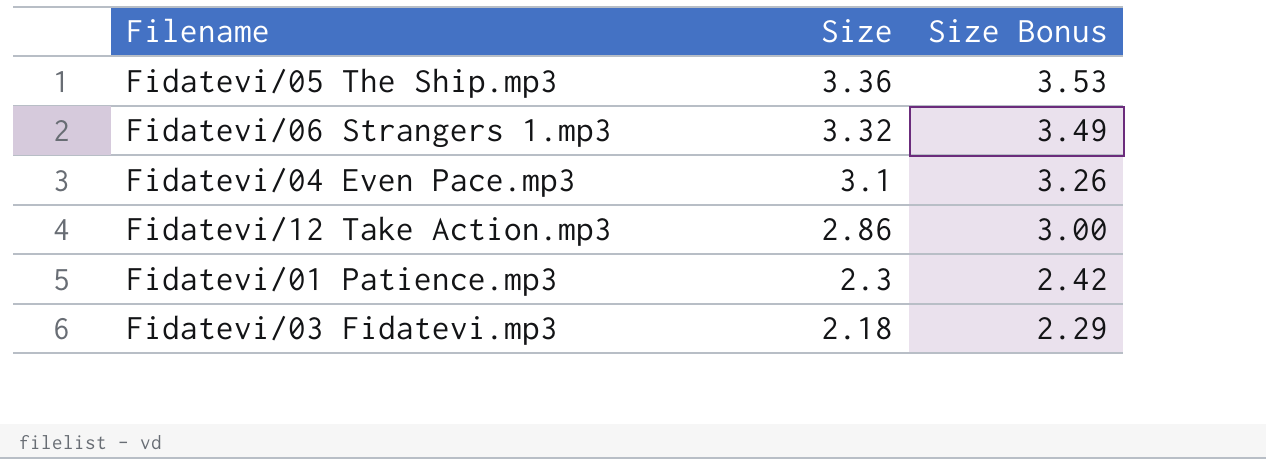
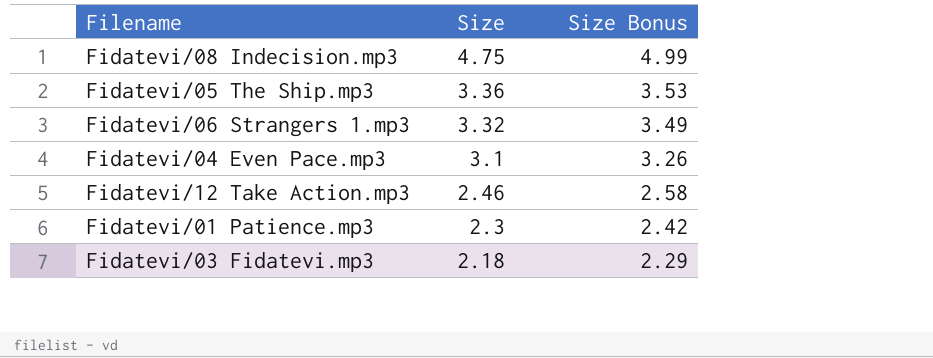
row Fidatevi/08 Indecision.mp3: none -> 4.75 | 4.99
Fidatevi/12 Take Action.mp3 | Size: 2.86 -> 2.46
Fidatevi/12 Take Action.mp3 | Size Bonus: 3.00 -> 2.58

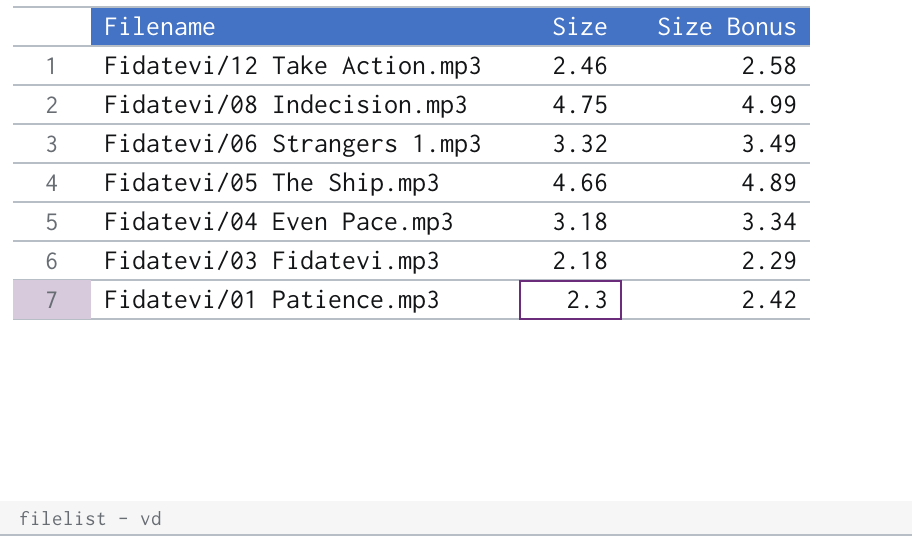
row order: Size descending -> Filename descending
Fidatevi/05 The Ship.mp3 | Size: 3.36 -> 4.66
Fidatevi/05 The Ship.mp3 | Size Bonus: 3.53 -> 4.89
Fidatevi/04 Even Pace.mp3 | Size: 3.1 -> 3.18
Fidatevi/04 Even Pace.mp3 | Size Bonus: 3.26 -> 3.34

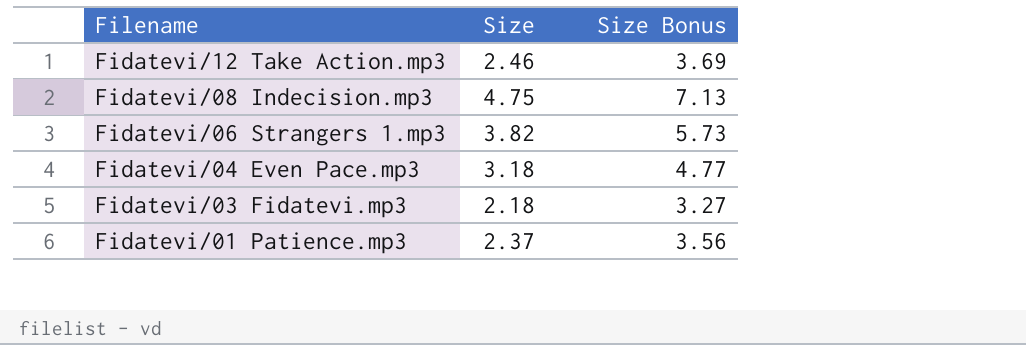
column Size Bonus | formula: [Size] * 1.05 -> [Size] * 1.5
row Fidatevi/05 The Ship.mp3: 4.66 | 4.89 -> none
Fidatevi/06 Strangers 1.mp3 | Size: 3.32 -> 3.82
Fidatevi/01 Patience.mp3 | Size: 2.3 -> 2.37

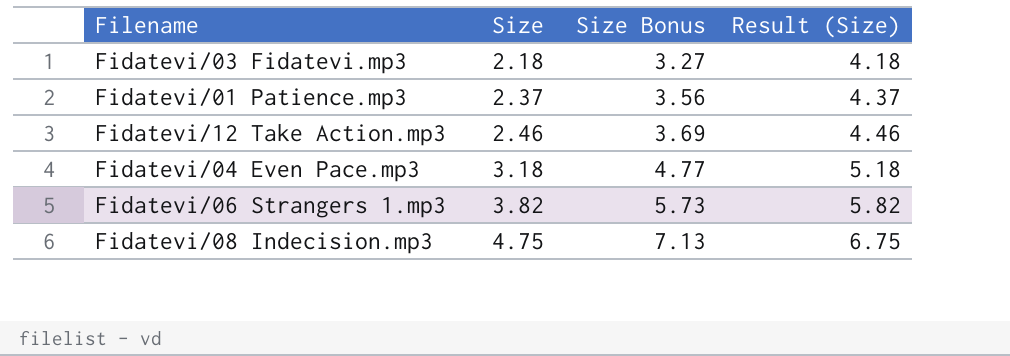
row order: Filename descending -> Size ascending
column Result (Size) | formula: none -> [Size] + 2

